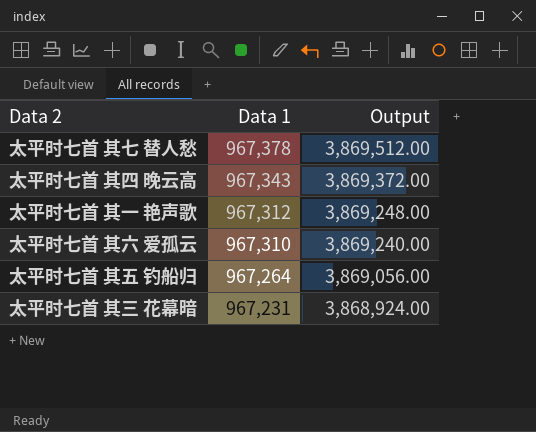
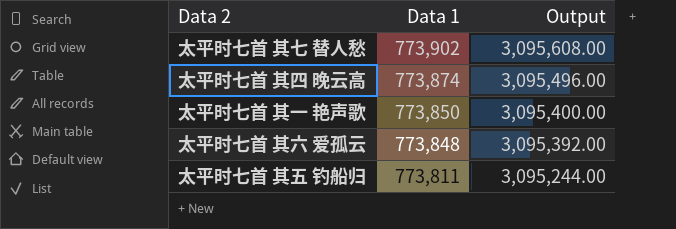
row 太平时七首 其三 花幕暗: 967,231 | 3,868,924.00 -> none
太平时七首 其七 替人愁 | Data 1: 967,378 -> 773,902
太平时七首 其七 替人愁 | Output: 3,869,512.00 -> 3,095,608.00
太平时七首 其四 晚云高 | Data 1: 967,343 -> 773,874
太平时七首 其四 晚云高 | Output: 3,869,372.00 -> 3,095,496.00
太平时七首 其一 艳声歌 | Data 1: 967,312 -> 773,850
太平时七首 其一 艳声歌 | Output: 3,869,248.00 -> 3,095,400.00
太平时七首 其六 爱孤云 | Data 1: 967,310 -> 773,848
太平时七首 其六 爱孤云 | Output: 3,869,240.00 -> 3,095,392.00
太平时七首 其五 钓船归 | Data 1: 967,264 -> 773,811
太平时七首 其五 钓船归 | Output: 3,869,056.00 -> 3,095,244.00

